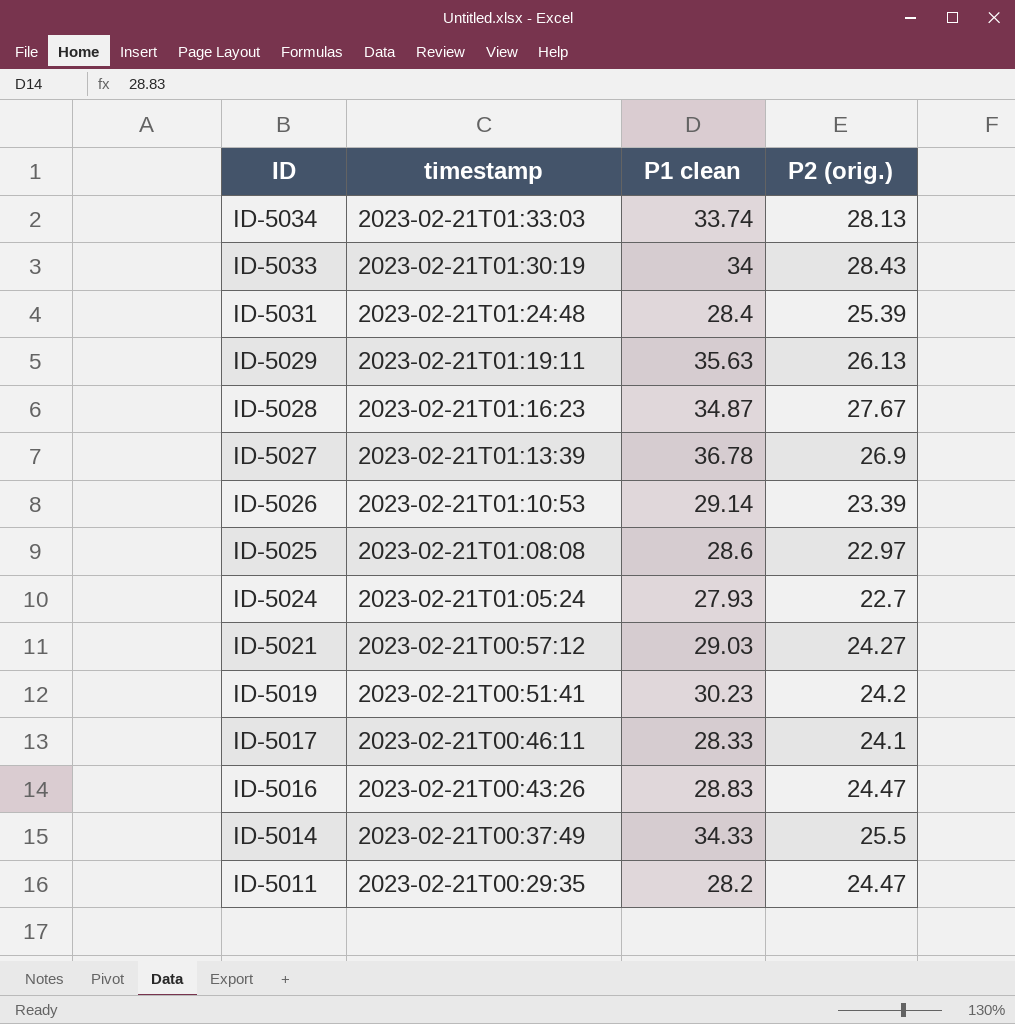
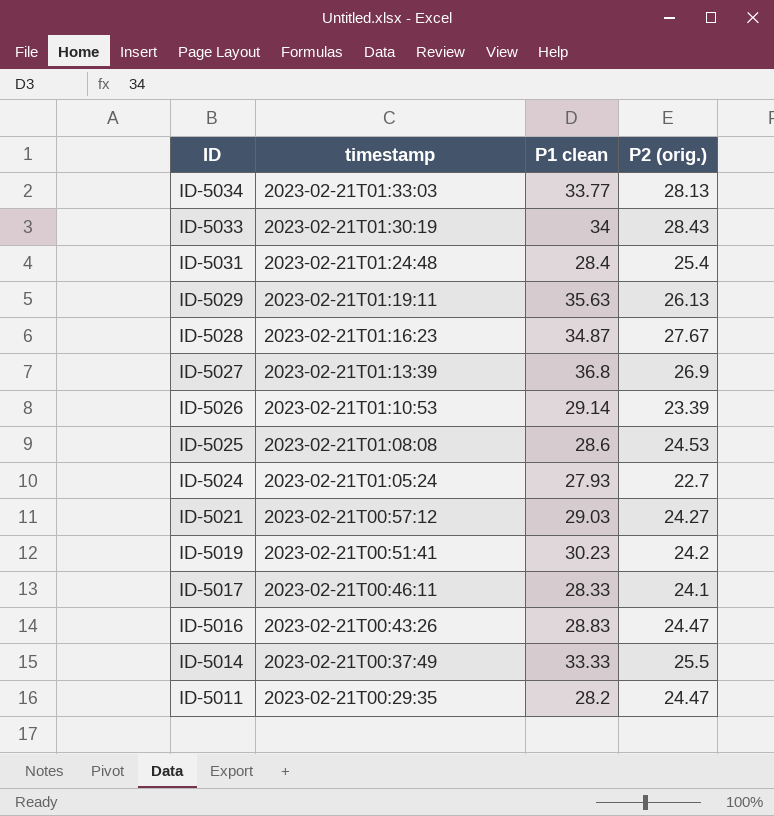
ID-5034 | P1 clean: 33.74 -> 33.77
ID-5031 | P2 (orig.): 25.39 -> 25.4
ID-5027 | P1 clean: 36.78 -> 36.8
ID-5025 | P2 (orig.): 22.97 -> 24.53
ID-5014 | P1 clean: 34.33 -> 33.33

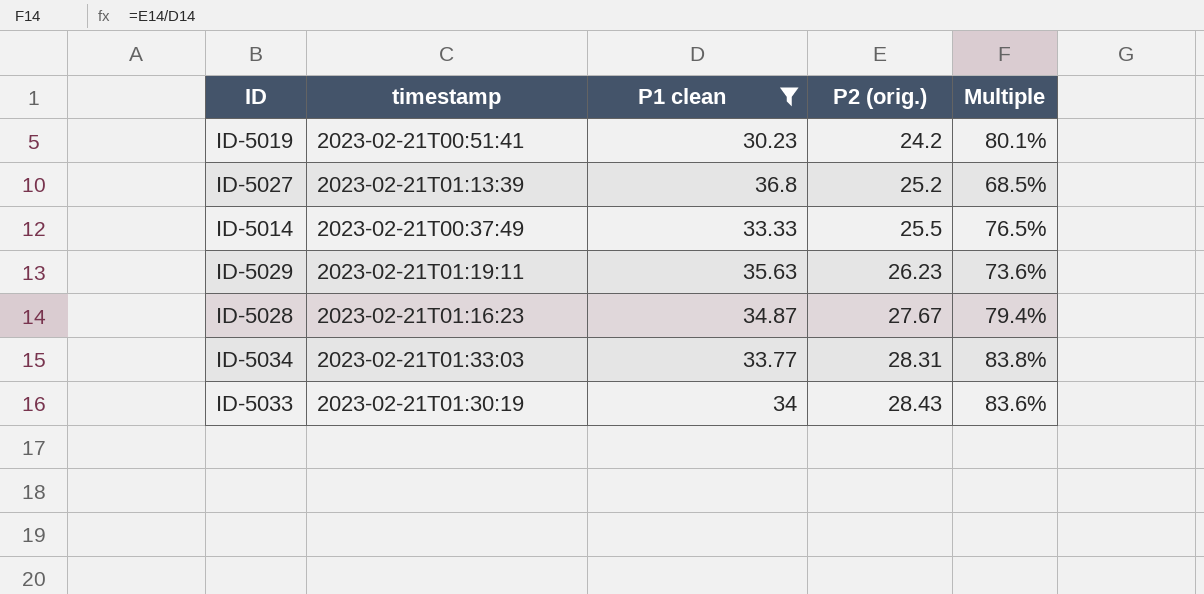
filter: none -> P1 clean >= 30.23
row order: ID descending -> P2 (orig.) ascending
column Multiple | formula: none -> [P2 (orig.)] / [P1 clean]
ID-5027 | P2 (orig.): 26.9 -> 25.2
ID-5029 | P2 (orig.): 26.13 -> 26.23
ID-5034 | P2 (orig.): 28.13 -> 28.31

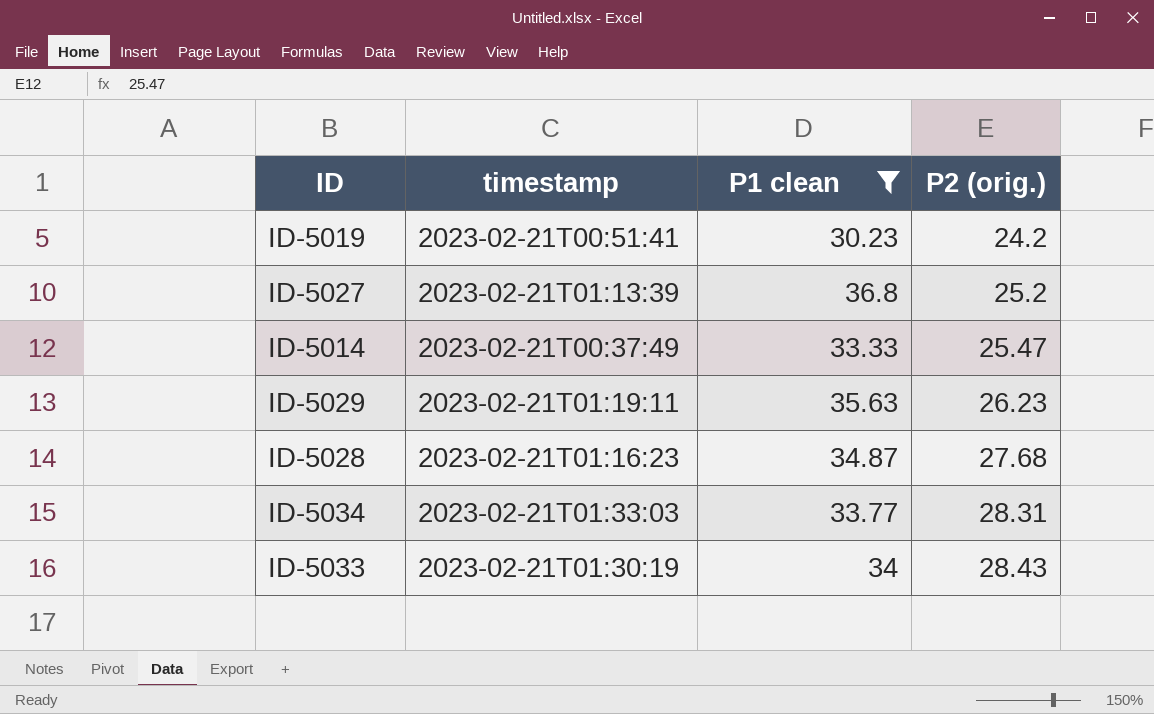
column Multiple | formula: [P2 (orig.)] / [P1 clean] -> none
ID-5014 | P2 (orig.): 25.5 -> 25.47
ID-5028 | P2 (orig.): 27.67 -> 27.68

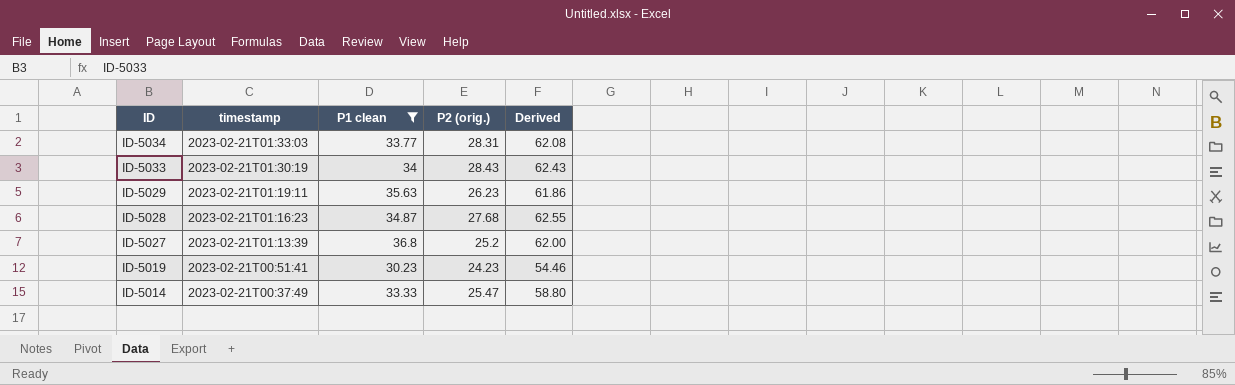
row order: P2 (orig.) ascending -> ID descending
column Derived | formula: none -> [P1 clean] + [P2 (orig.)]
ID-5019 | P2 (orig.): 24.2 -> 24.23

